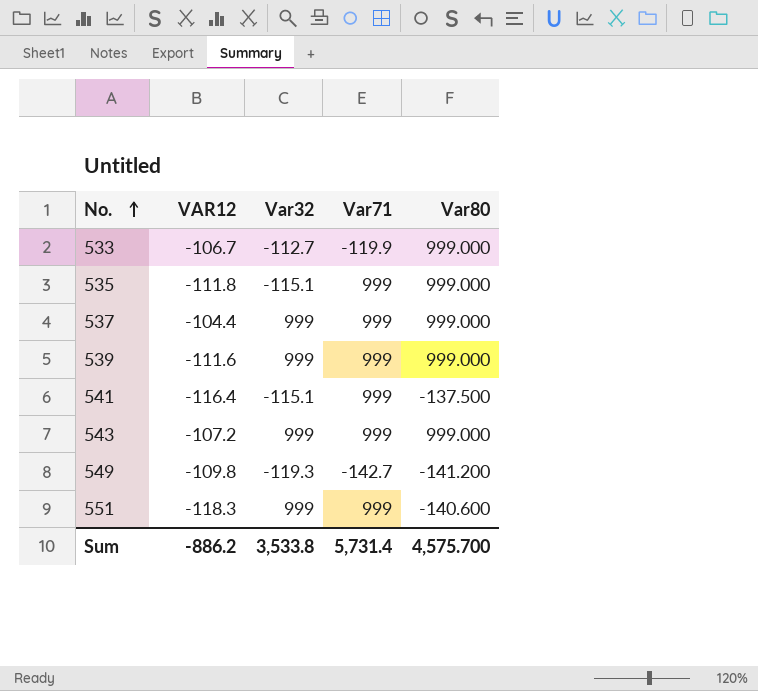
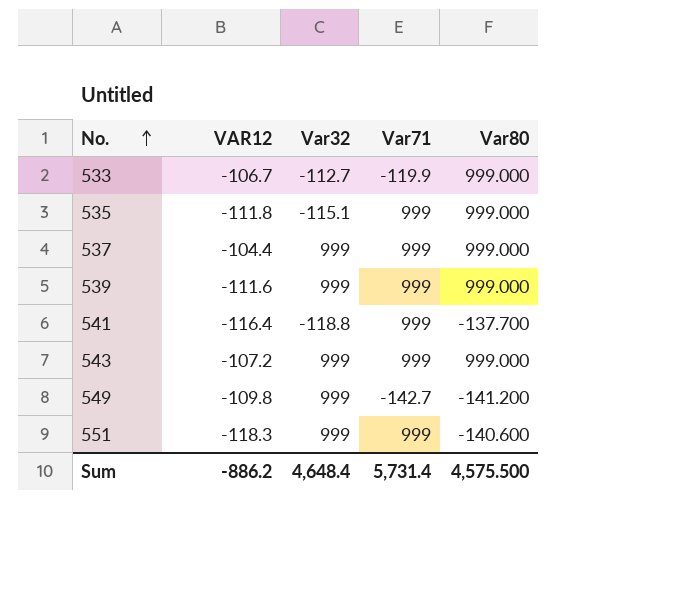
541 | Var32: -115.1 -> -118.8
541 | Var80: -137.500 -> -137.700
549 | Var32: -119.3 -> 999
Sum | Var32: 3,533.8 -> 4,648.4
Sum | Var80: 4,575.700 -> 4,575.500

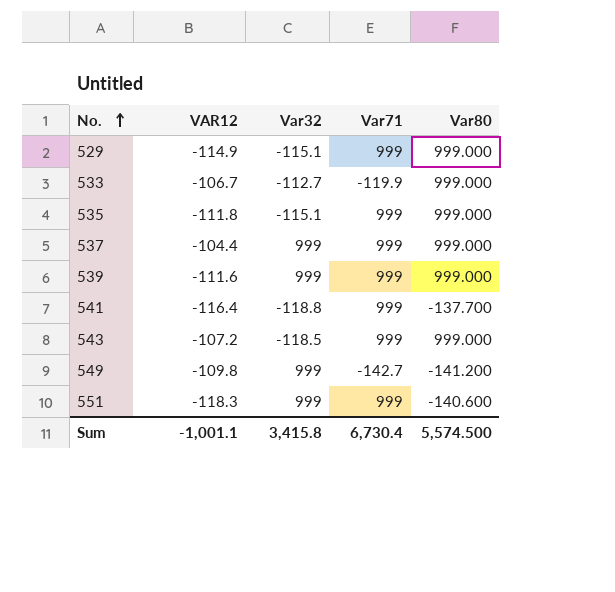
row 529: none -> -114.9 | -115.1 | 999 | 999.000
543 | Var32: 999 -> -118.5
Sum | VAR12: -886.2 -> -1,001.1
Sum | Var32: 4,648.4 -> 3,415.8
Sum | Var71: 5,731.4 -> 6,730.4
Sum | Var80: 4,575.500 -> 5,574.500

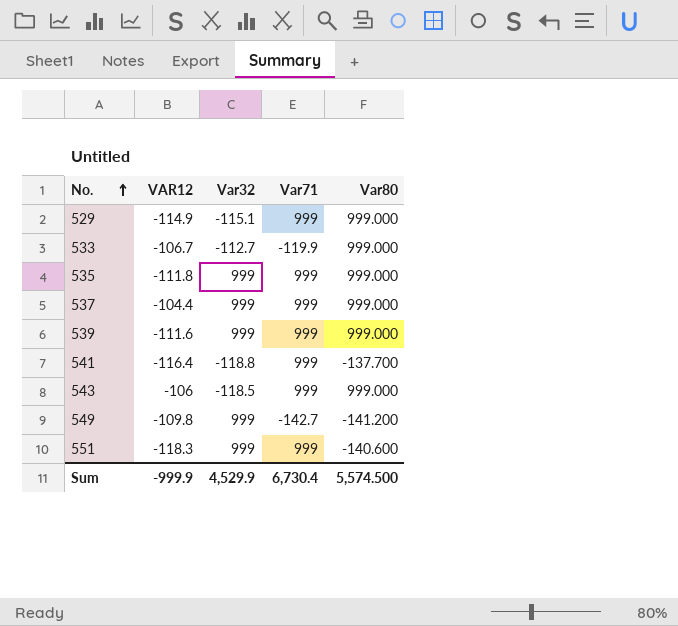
535 | Var32: -115.1 -> 999
543 | VAR12: -107.2 -> -106
Sum | VAR12: -1,001.1 -> -999.9
Sum | Var32: 3,415.8 -> 4,529.9

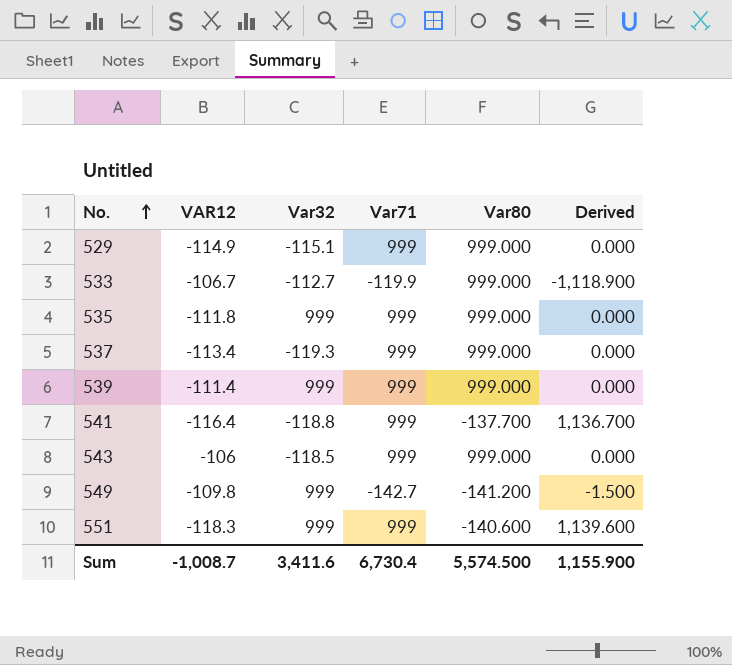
column Derived | formula: none -> [Var71] - [Var80]
537 | VAR12: -104.4 -> -113.4
537 | Var32: 999 -> -119.3
539 | VAR12: -111.6 -> -111.4
Sum | VAR12: -999.9 -> -1,008.7
Sum | Var32: 4,529.9 -> 3,411.6

